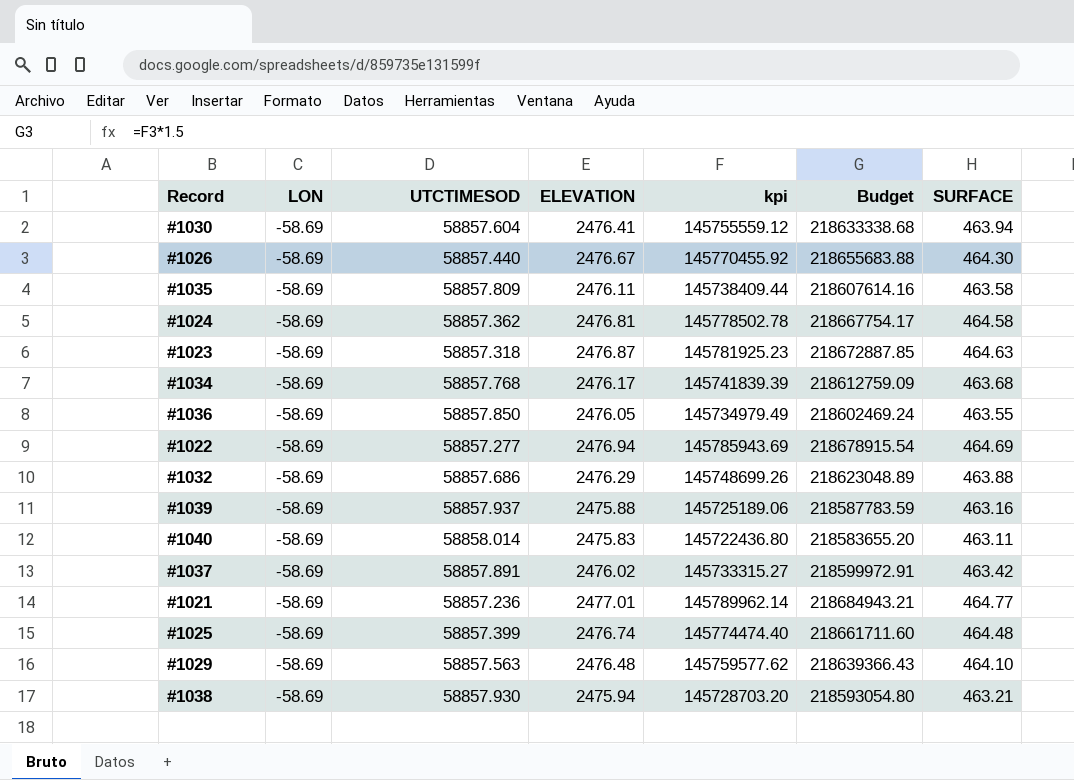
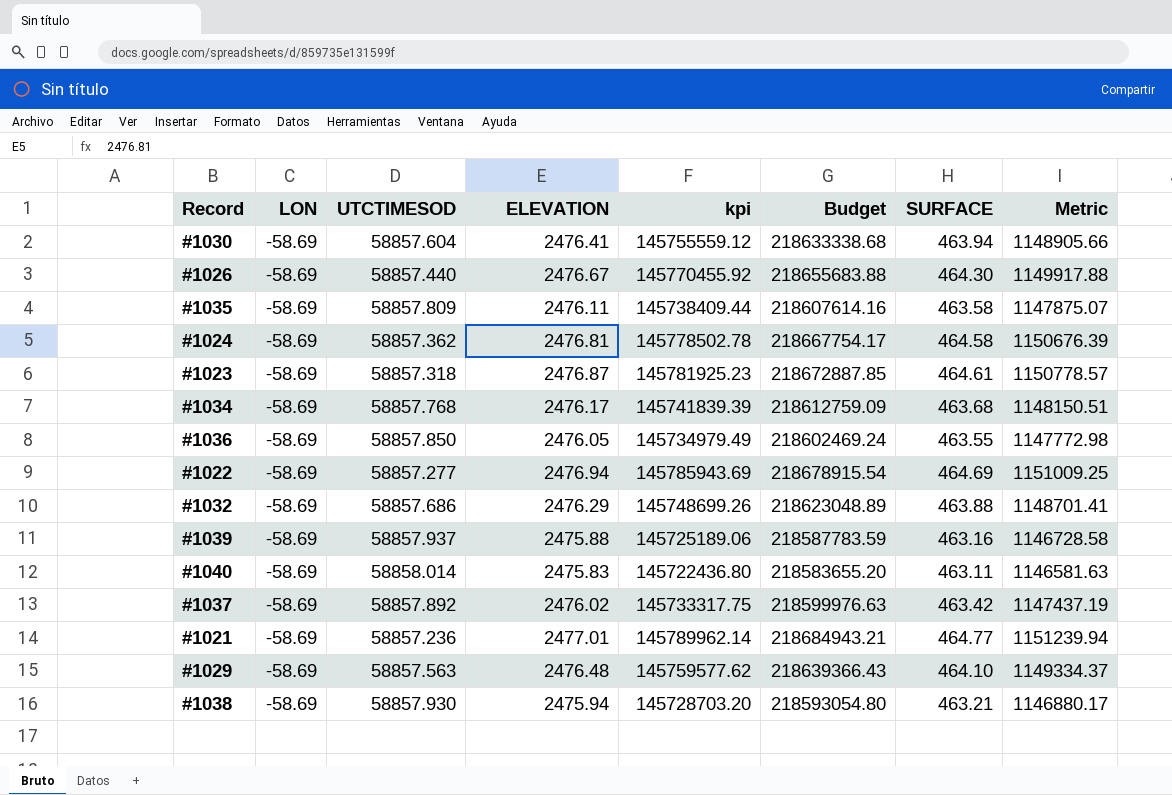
column Metric | formula: none -> [ELEVATION] * [SURFACE]
row #1025: -58.69 | 58857.399 | 2476.74 | 145774474.40 | 218661711.60 | 464.48 -> none
#1023 | SURFACE: 464.63 -> 464.61
#1037 | UTCTIMESOD: 58857.891 -> 58857.892
#1037 | kpi: 145733315.27 -> 145733317.75
#1037 | Budget: 218599972.91 -> 218599976.63

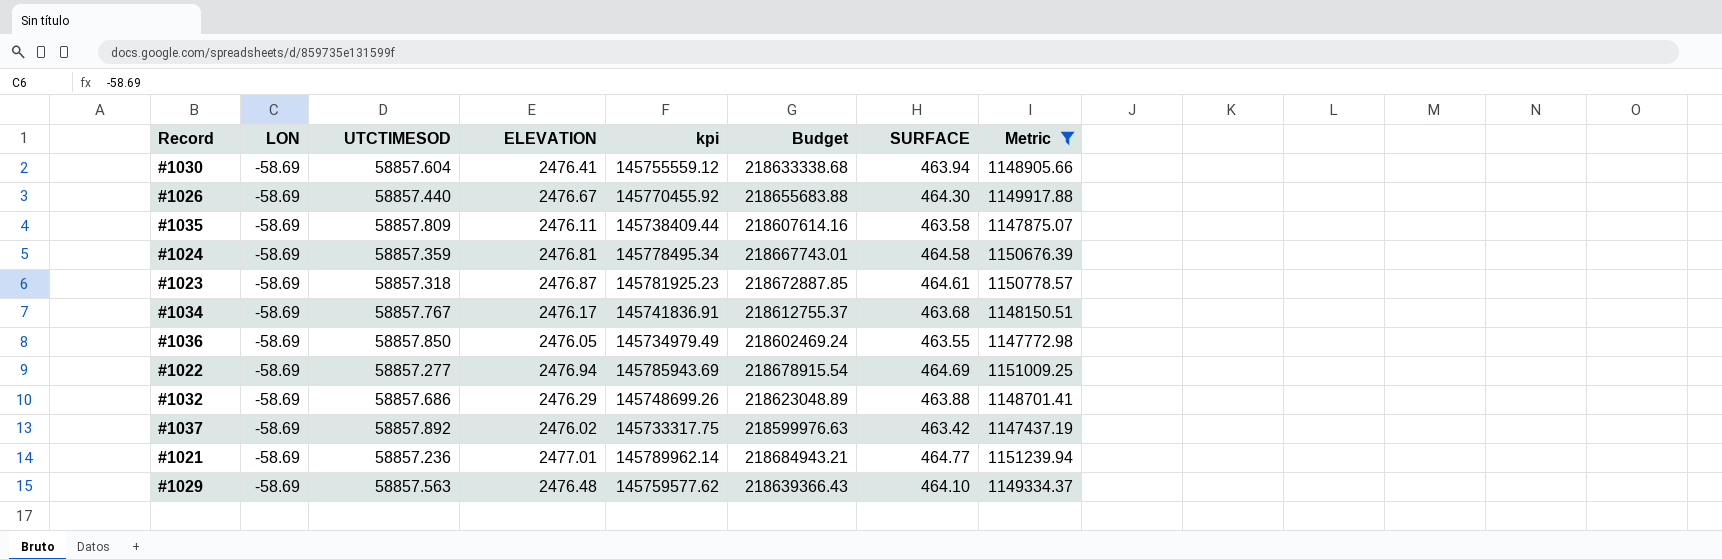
filter: none -> Metric >= 1147437.19
#1024 | UTCTIMESOD: 58857.362 -> 58857.359
#1024 | kpi: 145778502.78 -> 145778495.34
#1024 | Budget: 218667754.17 -> 218667743.01
#1034 | UTCTIMESOD: 58857.768 -> 58857.767
#1034 | kpi: 145741839.39 -> 145741836.91
#1034 | Budget: 218612759.09 -> 218612755.37

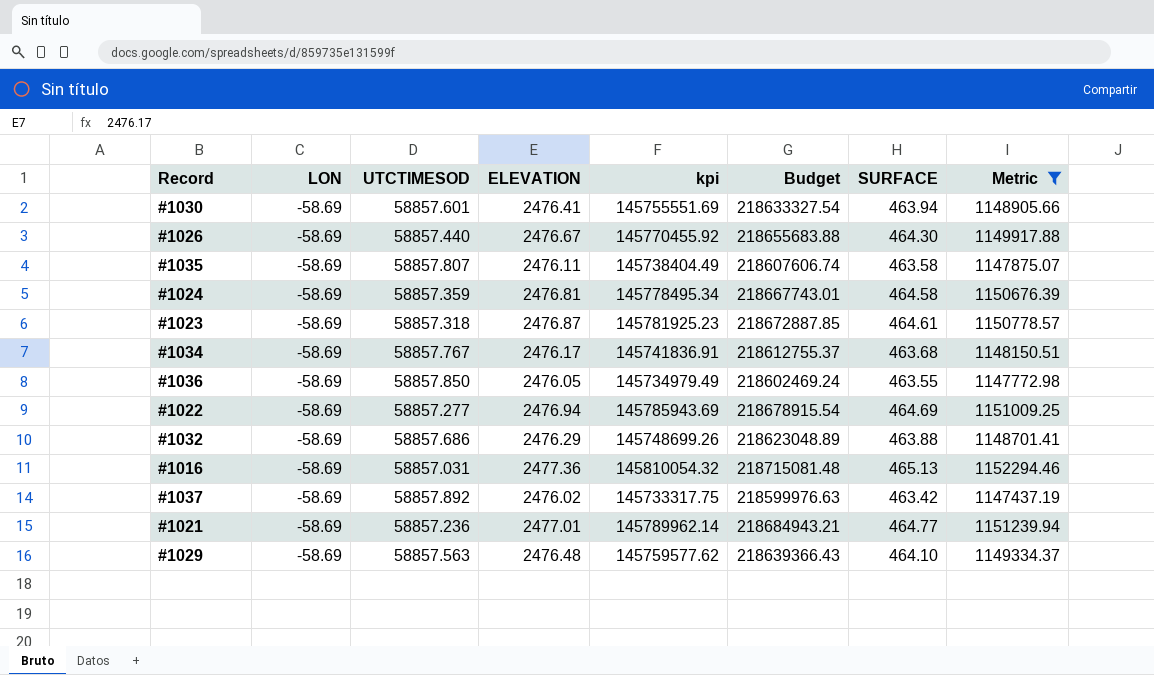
#1030 | UTCTIMESOD: 58857.604 -> 58857.601
#1030 | kpi: 145755559.12 -> 145755551.69
#1030 | Budget: 218633338.68 -> 218633327.54
#1035 | UTCTIMESOD: 58857.809 -> 58857.807
#1035 | kpi: 145738409.44 -> 145738404.49
#1035 | Budget: 218607614.16 -> 218607606.74
row #1016: none -> -58.69 | 58857.031 | 2477.36 | 145810054.32 | 218715081.48 | 465.13 | 1152294.46

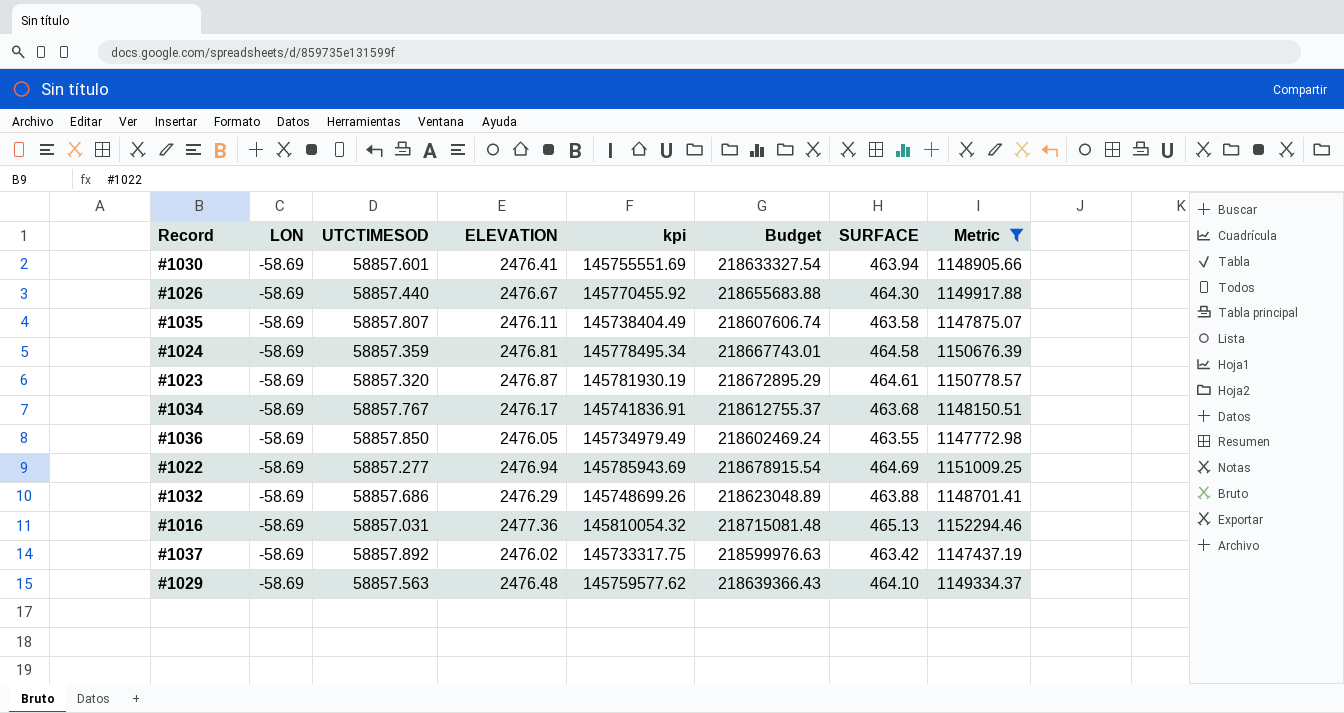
row #1021: -58.69 | 58857.236 | 2477.01 | 145789962.14 | 218684943.21 | 464.77 | 1151239.94 -> none
#1023 | UTCTIMESOD: 58857.318 -> 58857.320
#1023 | kpi: 145781925.23 -> 145781930.19
#1023 | Budget: 218672887.85 -> 218672895.29

